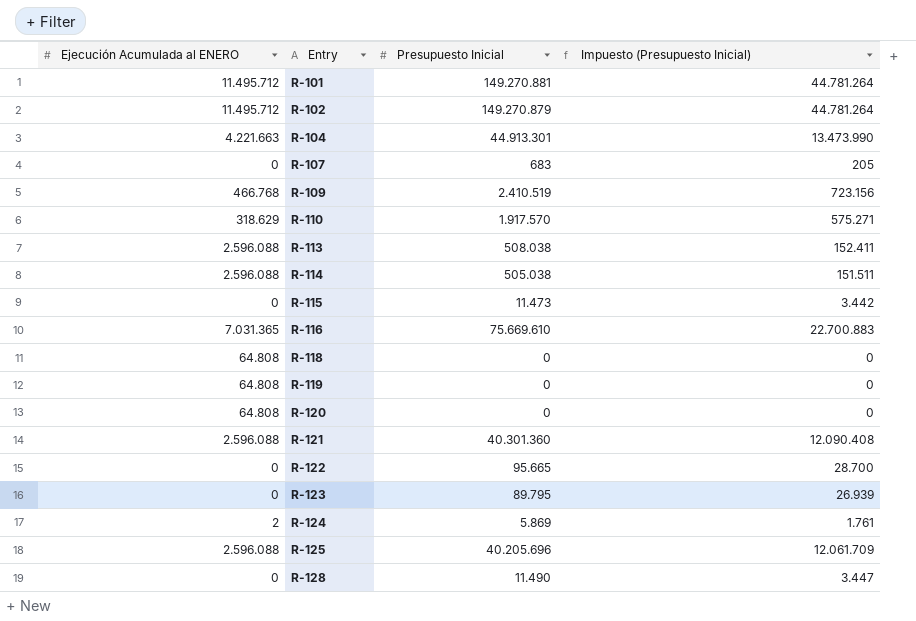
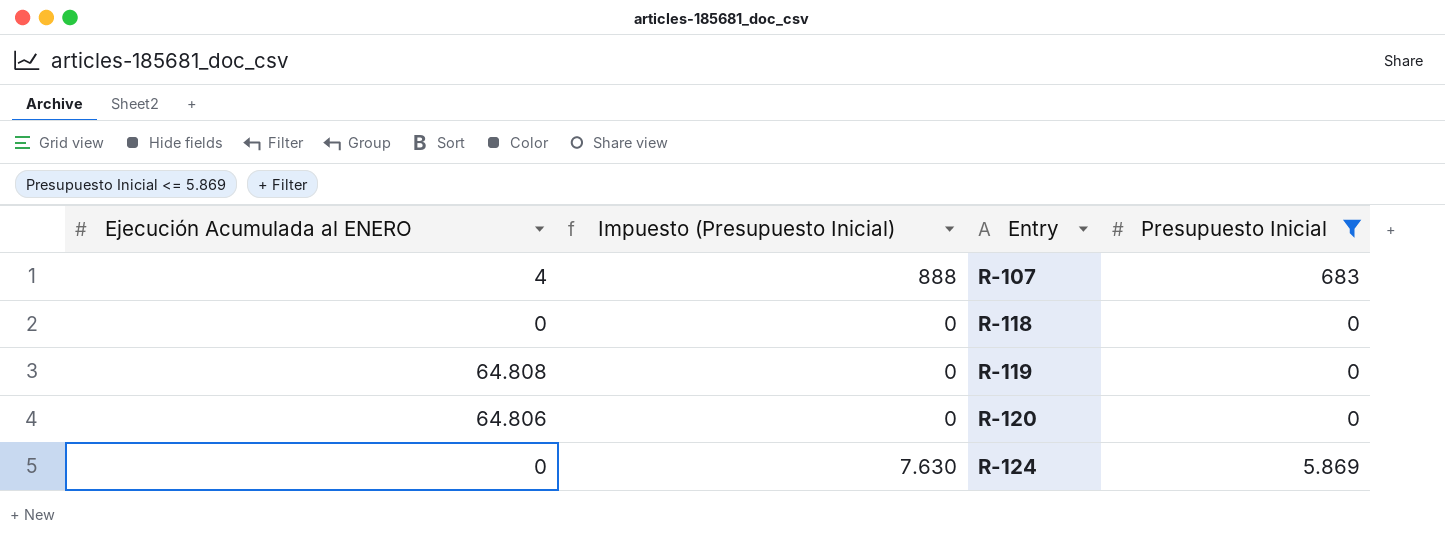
filter: none -> Presupuesto Inicial <= 5.869
column Impuesto (Presupuesto Inicial) | formula: [Presupuesto Inicial] * 0,3 -> [Presupuesto Inicial] * 1,3
column Impuesto (Presupuesto Inicial) | position: 4 -> 2
R-107 | Ejecución Acumulada al ENERO: 0 -> 4
R-118 | Ejecución Acumulada al ENERO: 64.808 -> 0
R-120 | Ejecución Acumulada al ENERO: 64.808 -> 64.806
R-124 | Ejecución Acumulada al ENERO: 2 -> 0

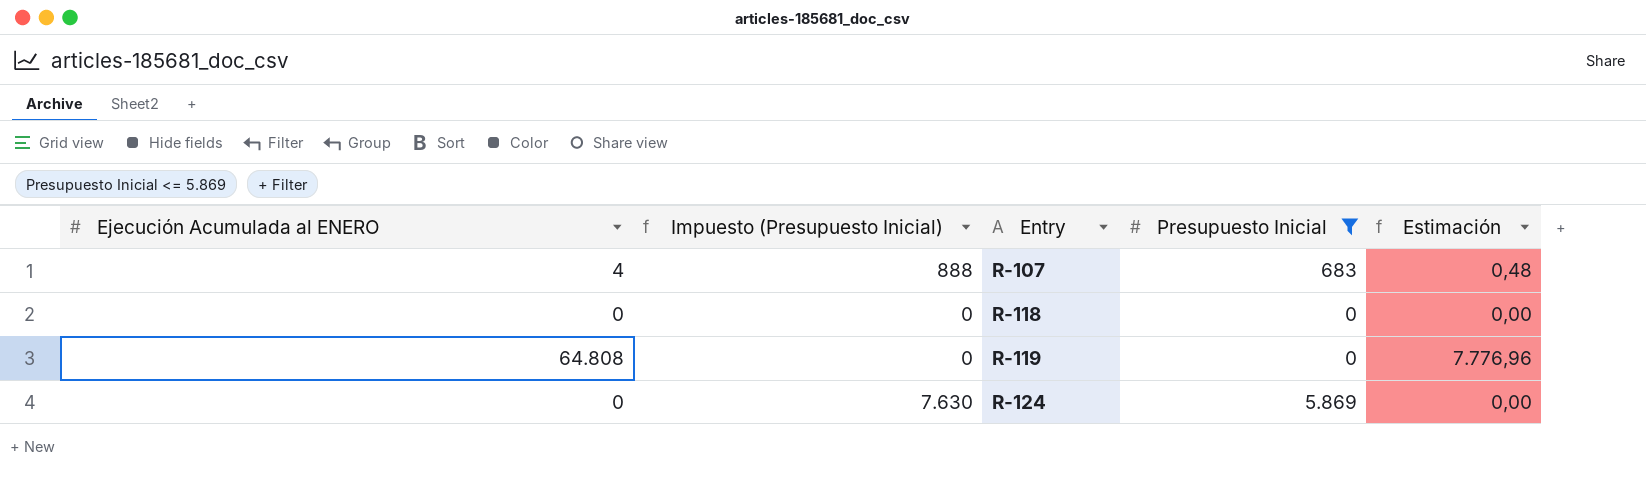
column Estimación | formula: none -> [Ejecución Acumulada al ENERO] * 0,12
row R-120: 64.806 | 0 | 0 -> none

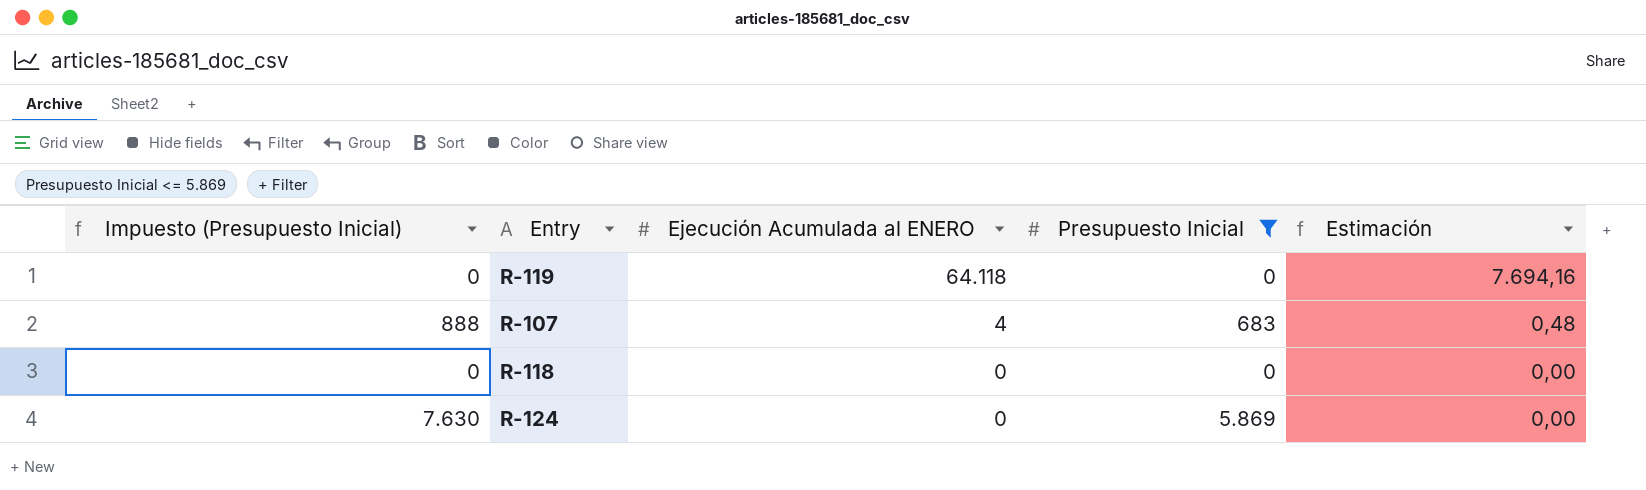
row order: Entry ascending -> Ejecución Acumulada al ENERO descending
column Ejecución Acumulada al ENERO | position: 1 -> 3
R-119 | Ejecución Acumulada al ENERO: 64.808 -> 64.118
R-119 | Estimación: 7.776,96 -> 7.694,16

